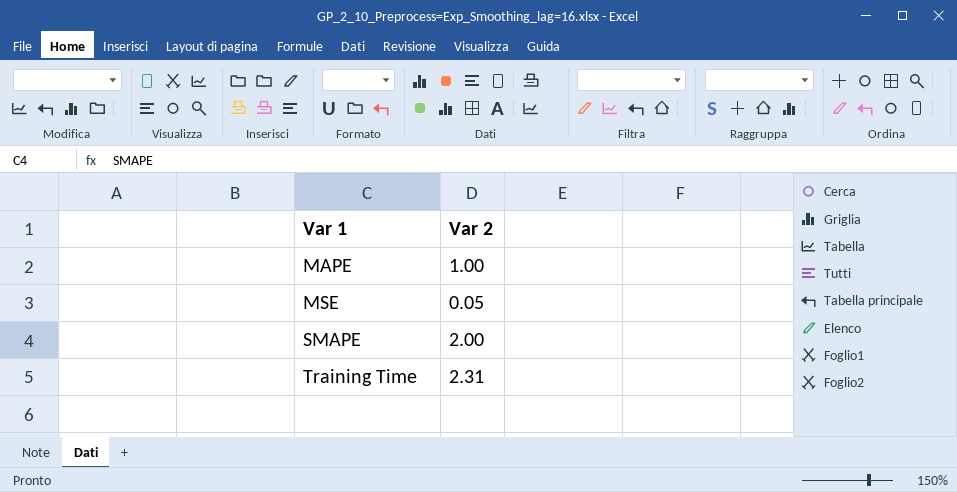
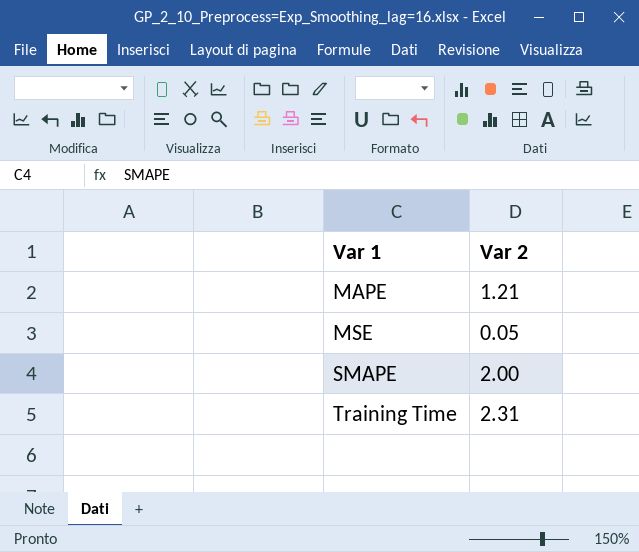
MAPE | Var 2: 1.00 -> 1.21

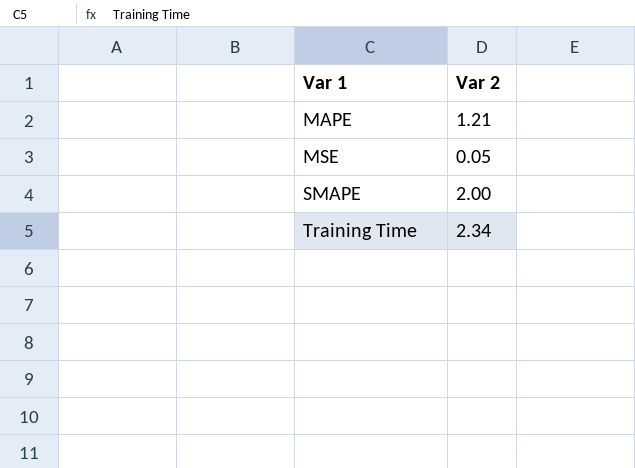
Training Time | Var 2: 2.31 -> 2.34

